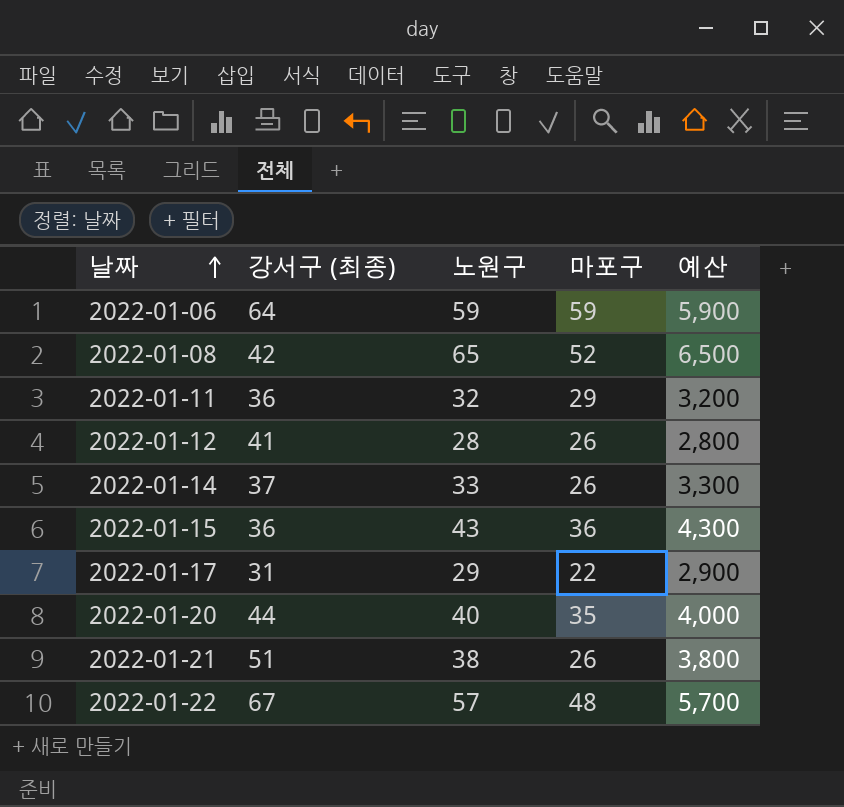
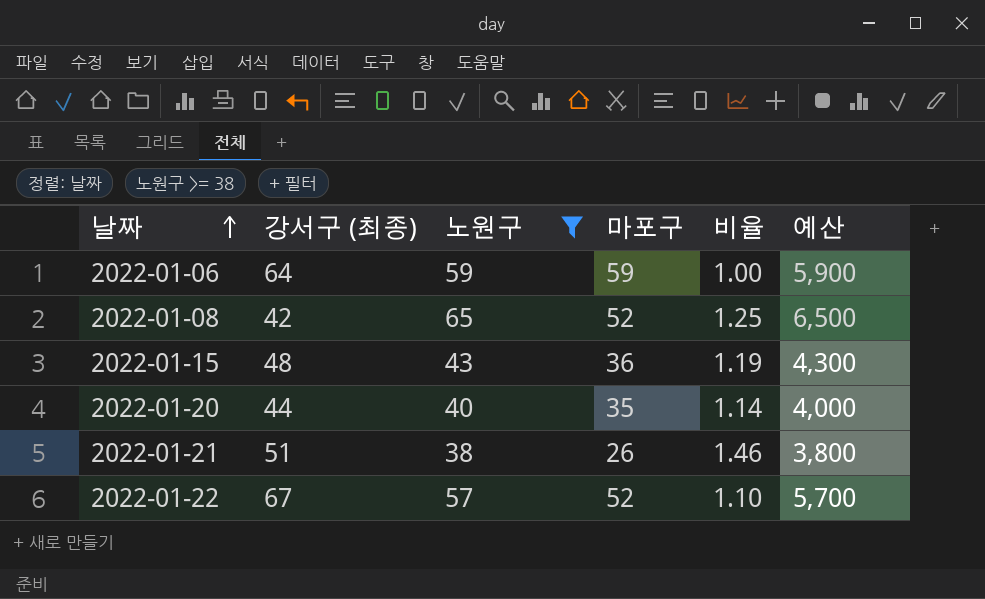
filter: none -> 노원구 >= 38
column 비율 | formula: none -> [노원구] / [마포구]
2022-01-15 | 강서구 (최종): 36 -> 48
2022-01-22 | 마포구: 48 -> 52

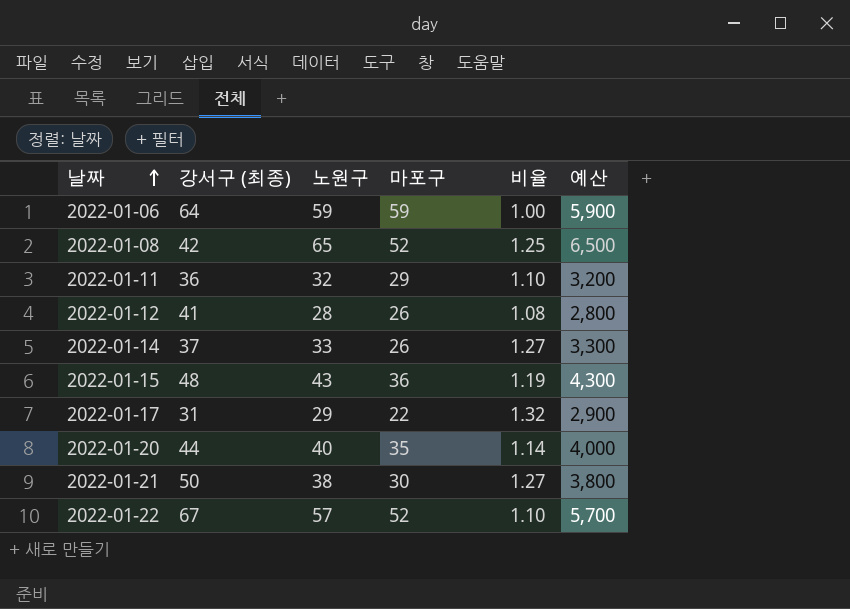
filter: 노원구 >= 38 -> none
2022-01-21 | 강서구 (최종): 51 -> 50
2022-01-21 | 마포구: 26 -> 30
2022-01-21 | 비율: 1.46 -> 1.27

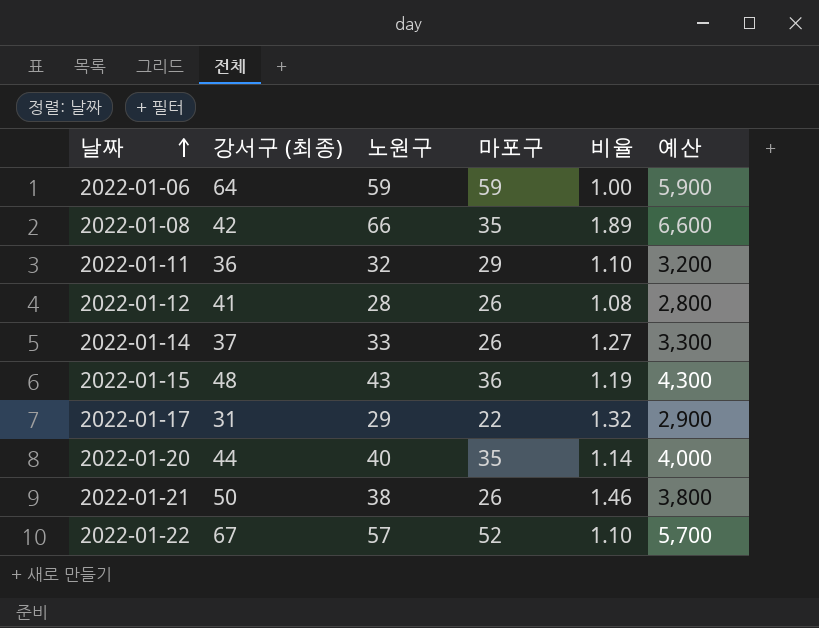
2022-01-08 | 노원구: 65 -> 66
2022-01-08 | 마포구: 52 -> 35
2022-01-08 | 비율: 1.25 -> 1.89
2022-01-08 | 예산: 6,500 -> 6,600
2022-01-21 | 마포구: 30 -> 26
2022-01-21 | 비율: 1.27 -> 1.46

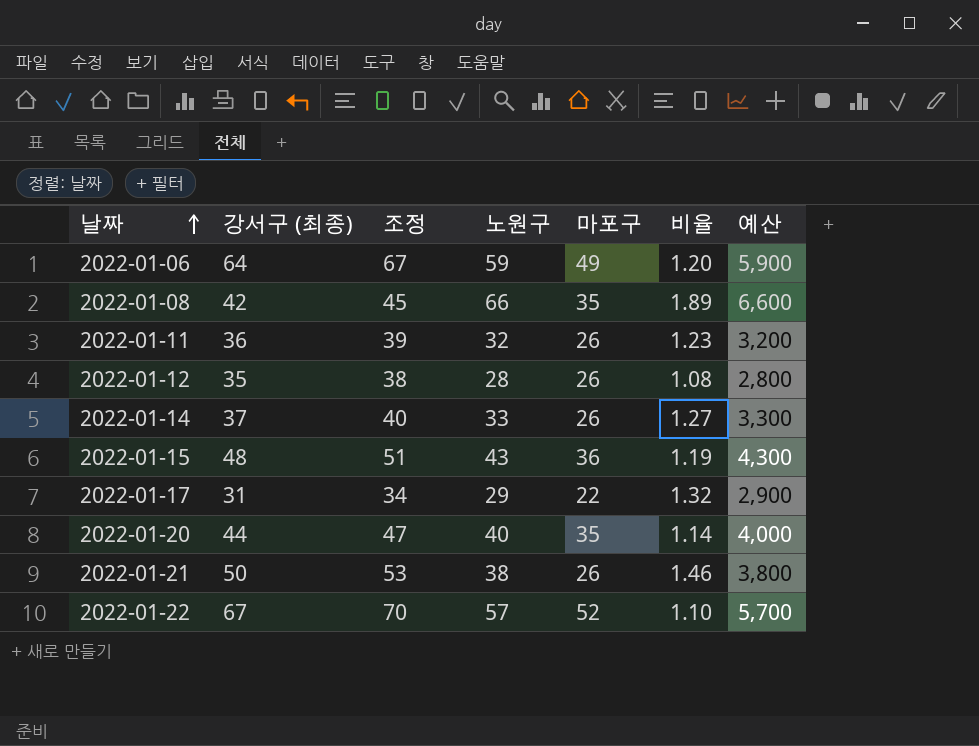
column 조정 | formula: none -> [강서구 (최종)] + 3
2022-01-06 | 마포구: 59 -> 49
2022-01-06 | 비율: 1.00 -> 1.20
2022-01-11 | 마포구: 29 -> 26
2022-01-11 | 비율: 1.10 -> 1.23
2022-01-12 | 강서구 (최종): 41 -> 35

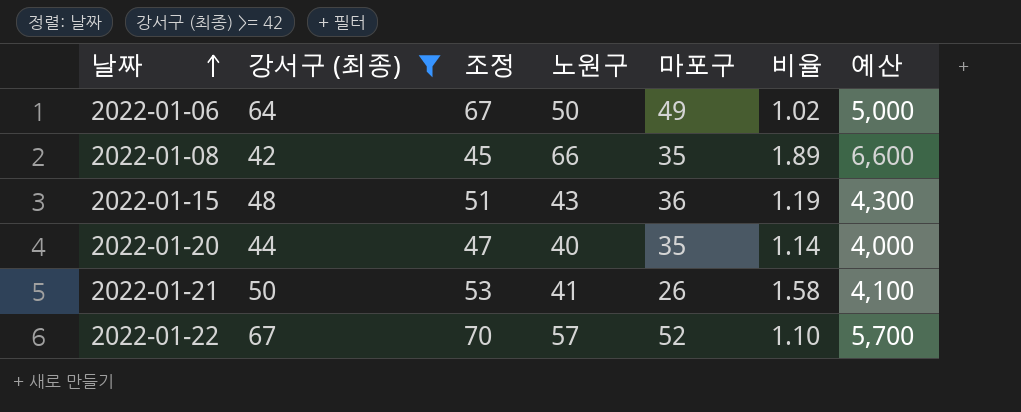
filter: none -> 강서구 (최종) >= 42
2022-01-06 | 노원구: 59 -> 50
2022-01-06 | 비율: 1.20 -> 1.02
2022-01-06 | 예산: 5,900 -> 5,000
2022-01-21 | 노원구: 38 -> 41
2022-01-21 | 비율: 1.46 -> 1.58
2022-01-21 | 예산: 3,800 -> 4,100

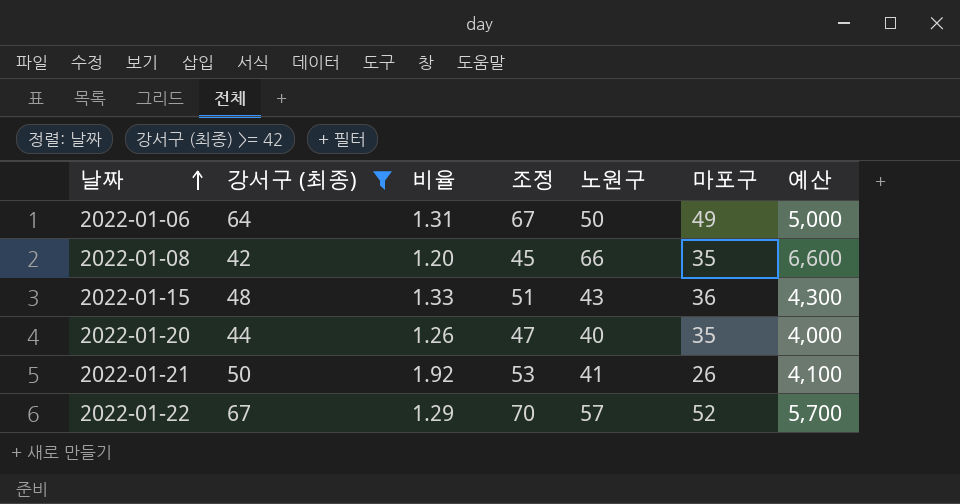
column 비율 | formula: [노원구] / [마포구] -> [강서구 (최종)] / [마포구]
column 비율 | position: 6 -> 3

